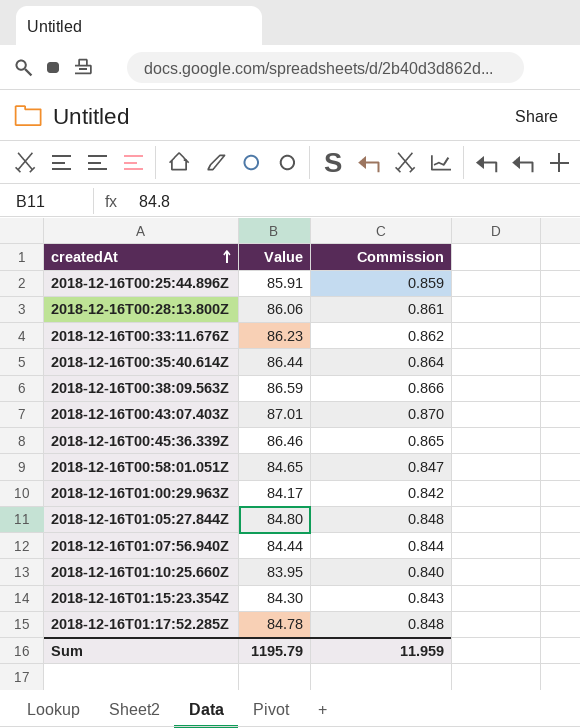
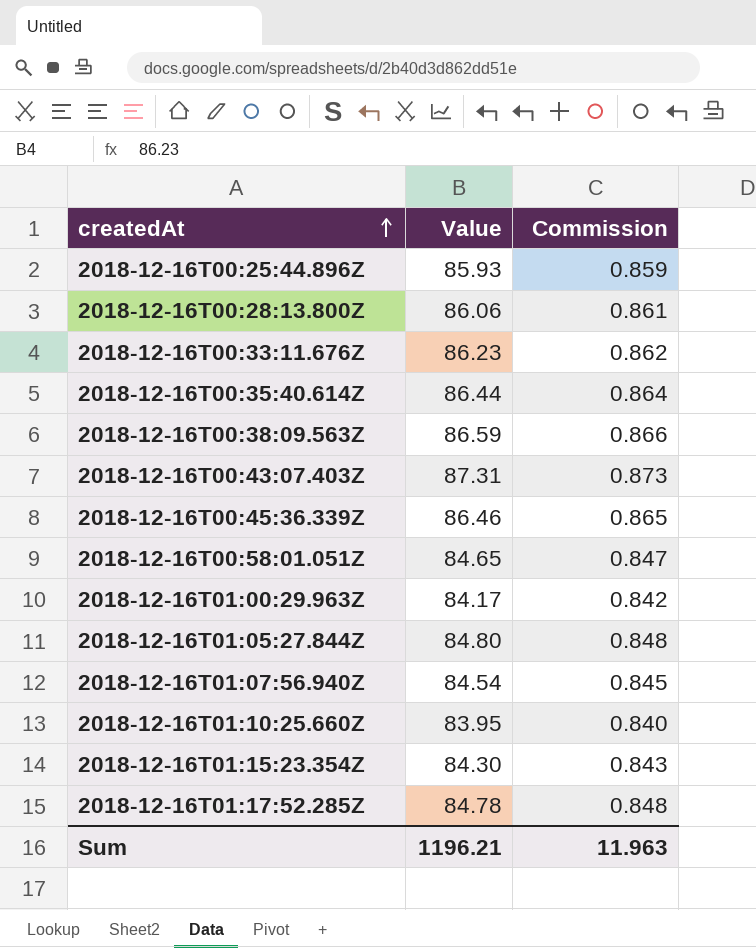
2018-12-16T00:25:44.896Z | Value: 85.91 -> 85.93
2018-12-16T00:43:07.403Z | Value: 87.01 -> 87.31
2018-12-16T00:43:07.403Z | Commission: 0.870 -> 0.873
2018-12-16T01:07:56.940Z | Value: 84.44 -> 84.54
2018-12-16T01:07:56.940Z | Commission: 0.844 -> 0.845
Sum | Value: 1195.79 -> 1196.21
Sum | Commission: 11.959 -> 11.963

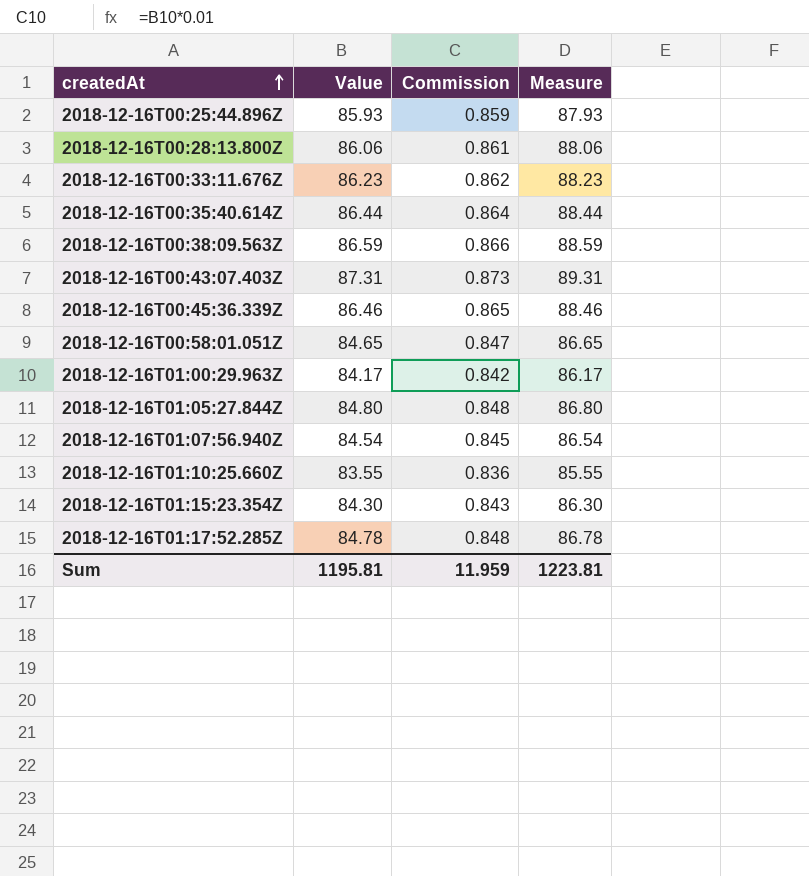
column Measure | formula: none -> [Value] + 2
2018-12-16T01:10:25.660Z | Value: 83.95 -> 83.55
2018-12-16T01:10:25.660Z | Commission: 0.840 -> 0.836
Sum | Value: 1196.21 -> 1195.81
Sum | Commission: 11.963 -> 11.959

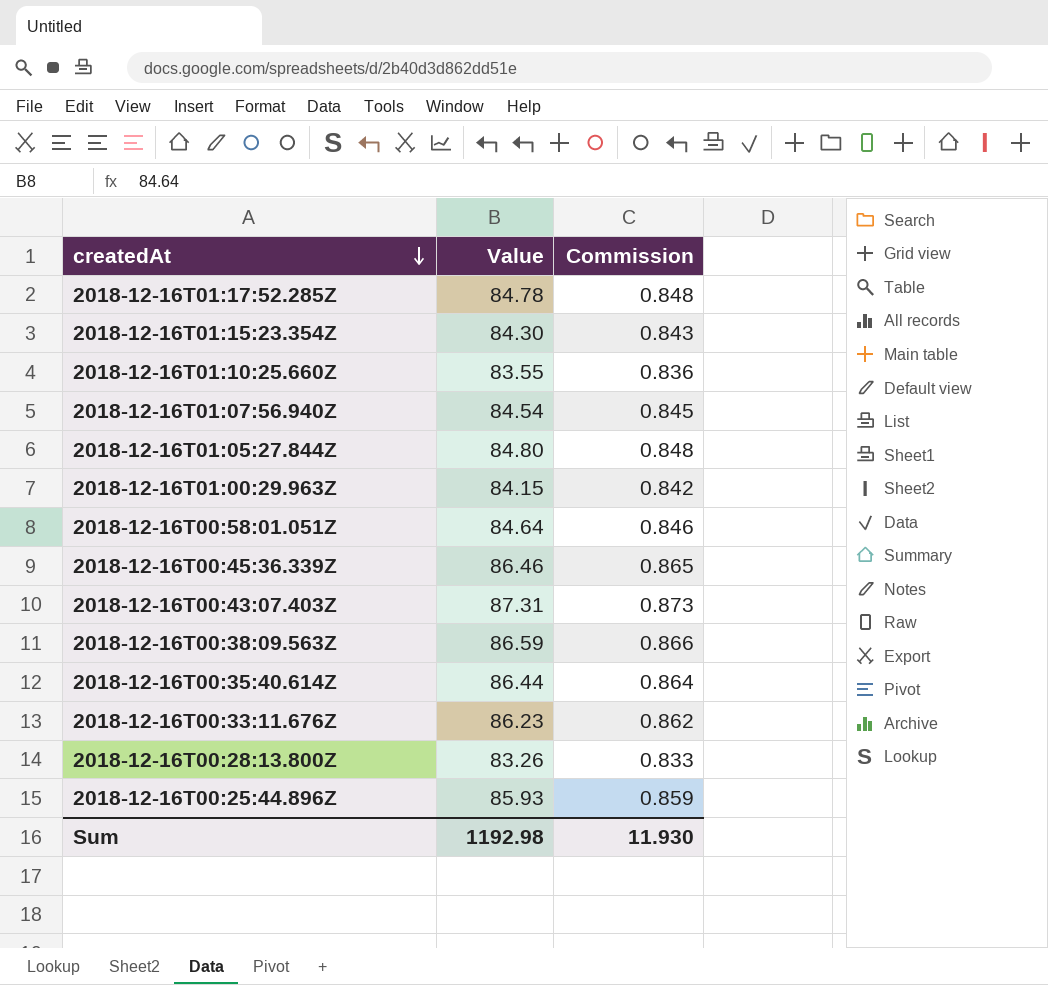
row order: createdAt ascending -> createdAt descending
column Measure | formula: [Value] + 2 -> none
2018-12-16T01:00:29.963Z | Value: 84.17 -> 84.15
2018-12-16T00:58:01.051Z | Value: 84.65 -> 84.64
2018-12-16T00:58:01.051Z | Commission: 0.847 -> 0.846
2018-12-16T00:28:13.800Z | Value: 86.06 -> 83.26
2018-12-16T00:28:13.800Z | Commission: 0.861 -> 0.833
Sum | Value: 1195.81 -> 1192.98
Sum | Commission: 11.959 -> 11.930

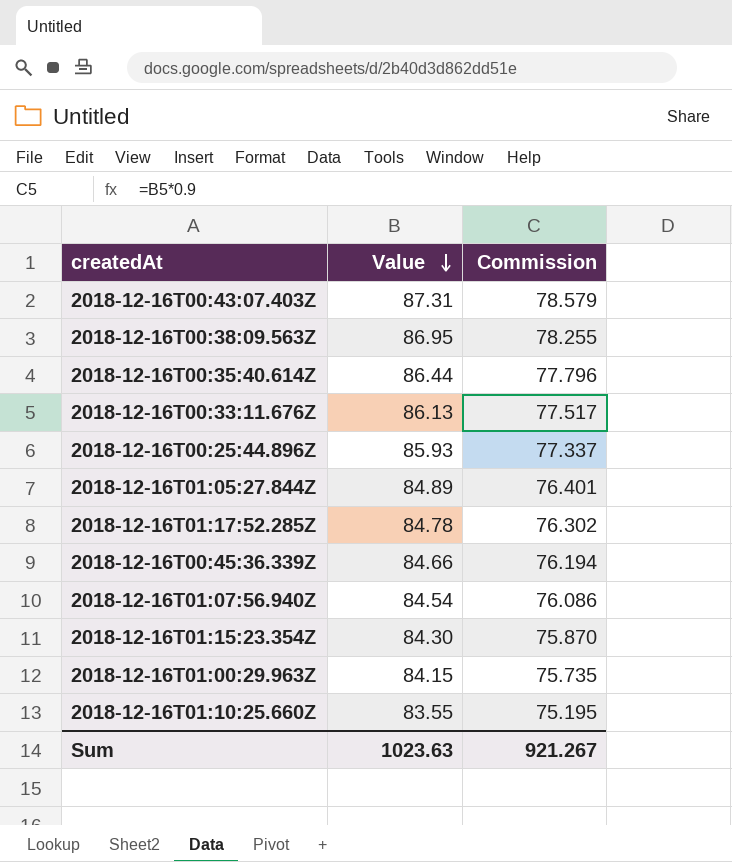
row order: createdAt descending -> Value descending
column Commission | formula: [Value] * 0.01 -> [Value] * 0.9
row 2018-12-16T00:58:01.051Z: 84.64 | 0.846 -> none
row 2018-12-16T00:28:13.800Z: 83.26 | 0.833 -> none
2018-12-16T00:38:09.563Z | Value: 86.59 -> 86.95
2018-12-16T00:33:11.676Z | Value: 86.23 -> 86.13
2018-12-16T01:05:27.844Z | Value: 84.80 -> 84.89
2018-12-16T00:45:36.339Z | Value: 86.46 -> 84.66
Sum | Value: 1192.98 -> 1023.63
Sum | Commission: 11.930 -> 921.267

